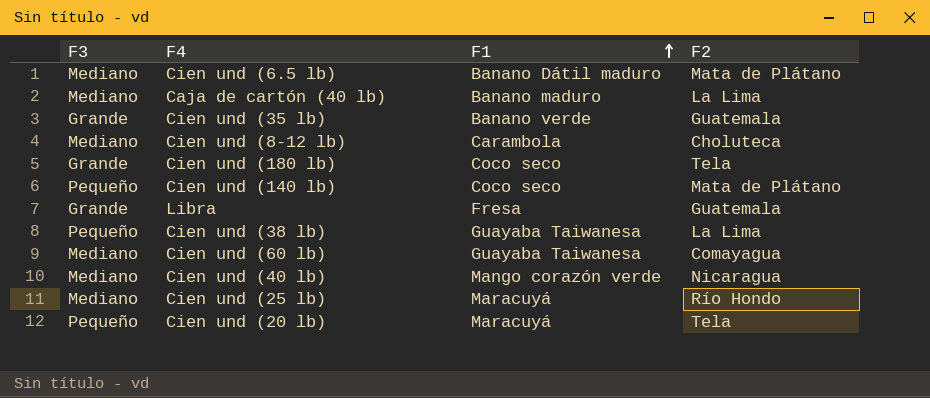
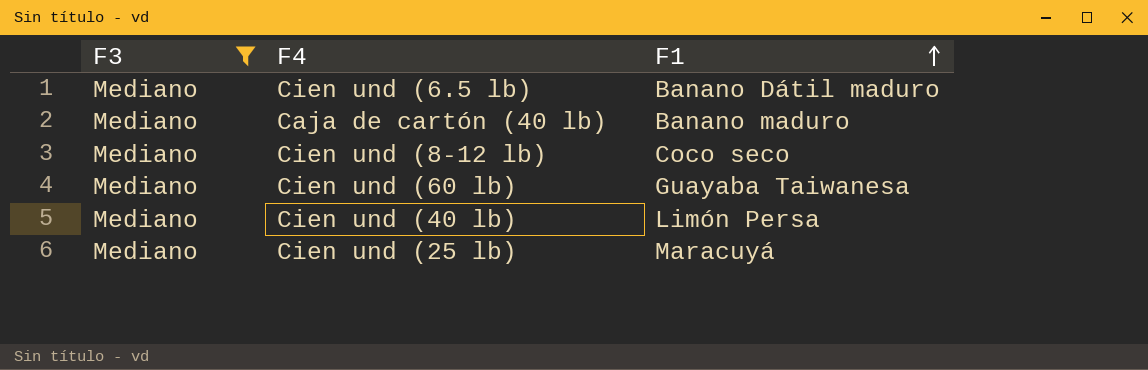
filter: none -> F3 = Mediano
column F2 | position: 4 -> none
Cien und (8-12 lb) | F1: Carambola -> Coco seco
Cien und (40 lb) | F1: Mango corazón verde -> Limón Persa

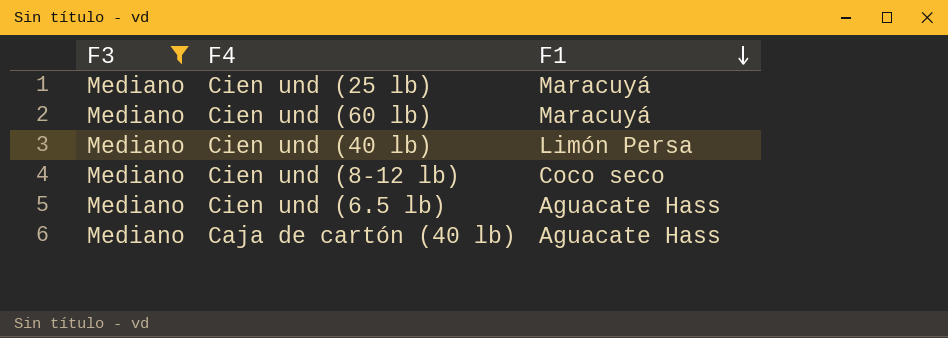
row order: F1 ascending -> F1 descending
Cien und (60 lb) | F1: Guayaba Taiwanesa -> Maracuyá
Cien und (6.5 lb) | F1: Banano Dátil maduro -> Aguacate Hass
Caja de cartón (40 lb) | F1: Banano maduro -> Aguacate Hass

